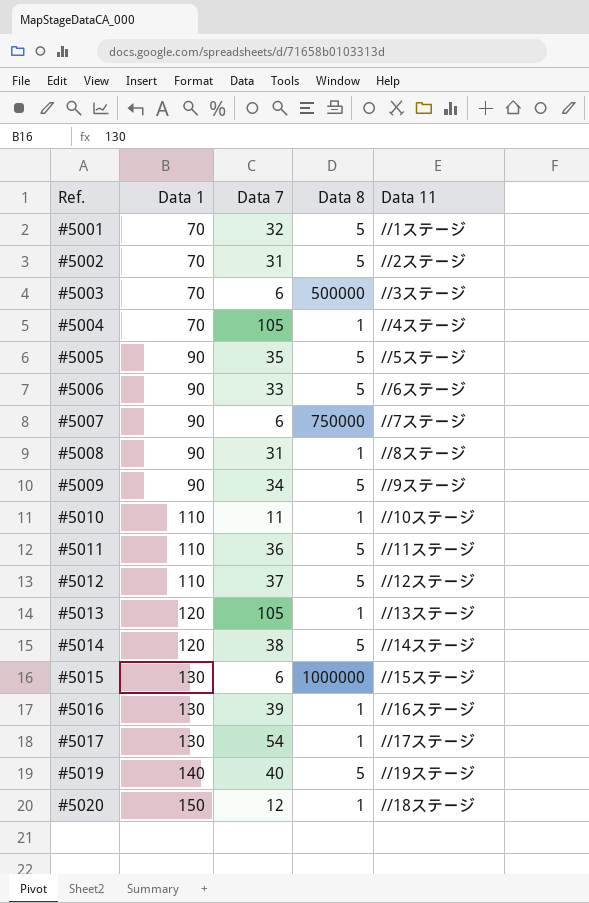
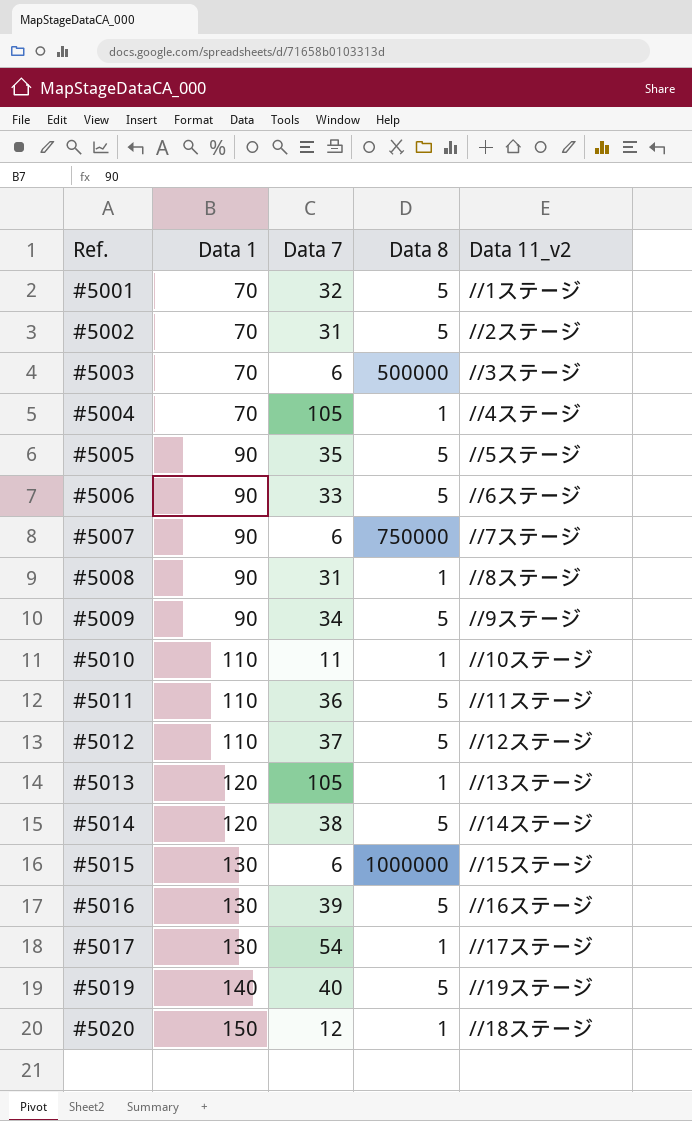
column name: Data 11 -> Data 11_v2
#5016 | Data 8: 1 -> 5

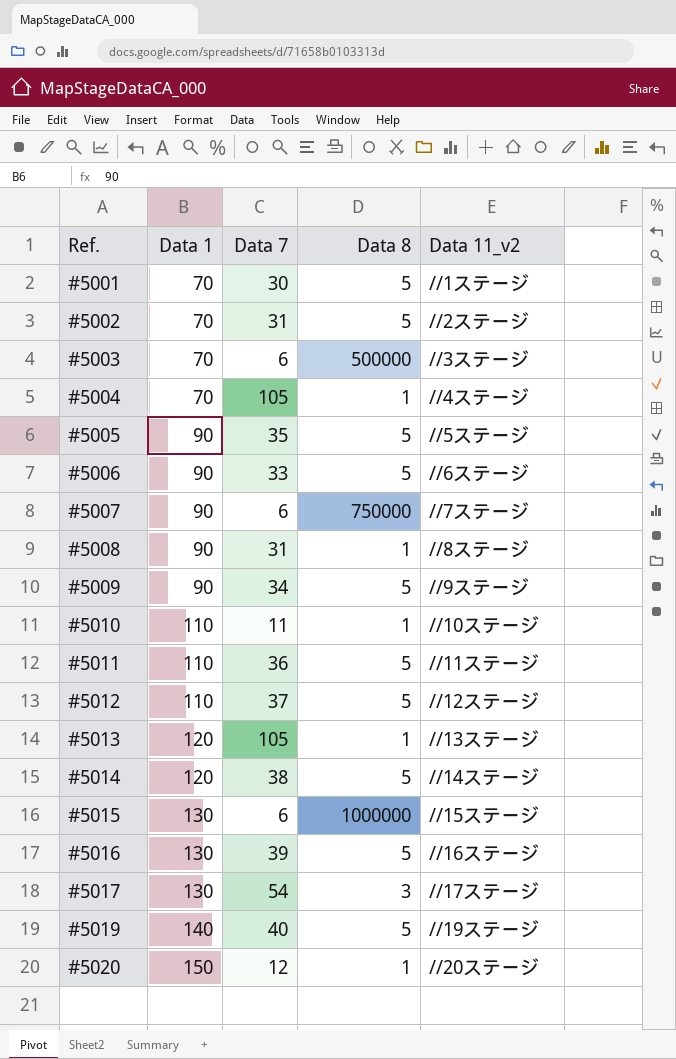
#5001 | Data 7: 32 -> 30
#5017 | Data 8: 1 -> 3
#5020 | Data 11_v2: //18ステージ -> //20ステージ

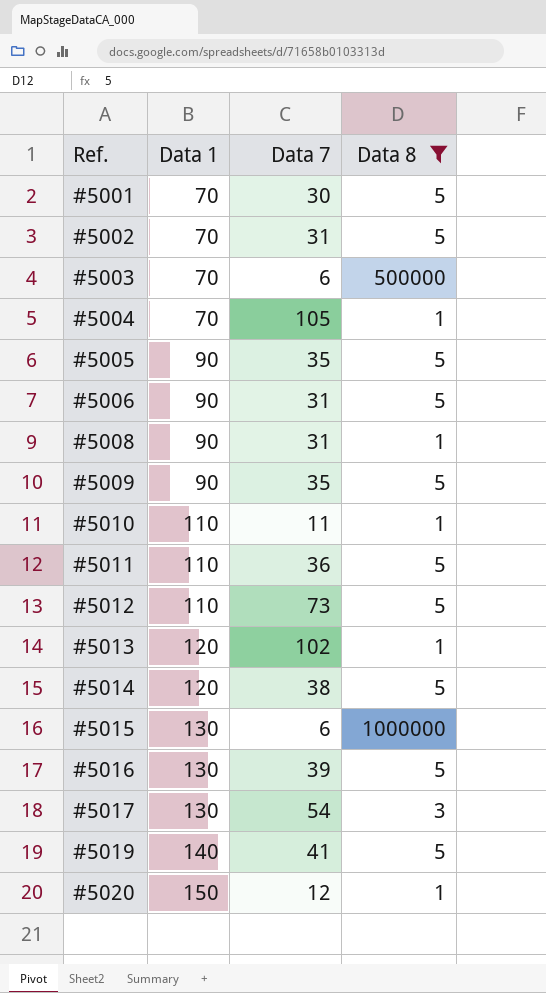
filter: none -> Data 8 != 750000
column Data 11_v2 | position: 5 -> none
#5006 | Data 7: 33 -> 31
#5009 | Data 7: 34 -> 35
#5012 | Data 7: 37 -> 73
#5013 | Data 7: 105 -> 102
#5019 | Data 7: 40 -> 41

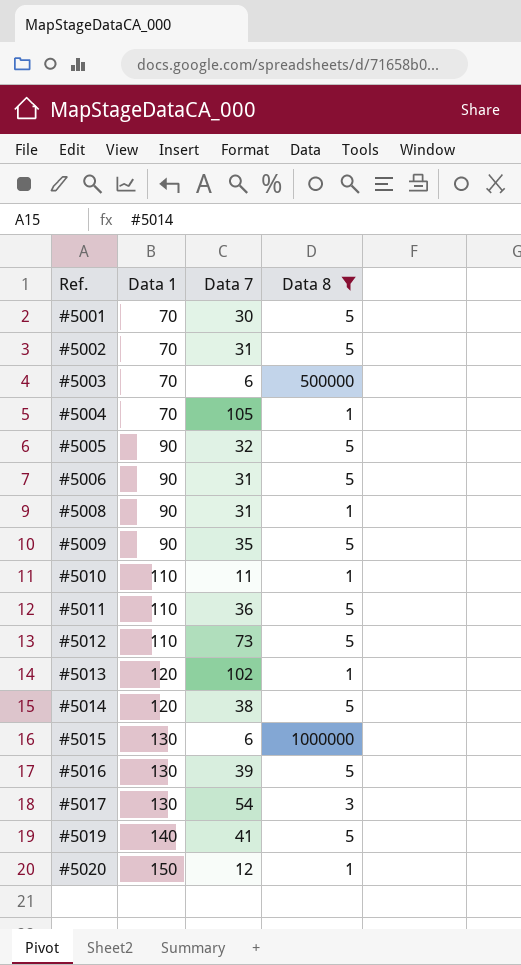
#5005 | Data 7: 35 -> 32

